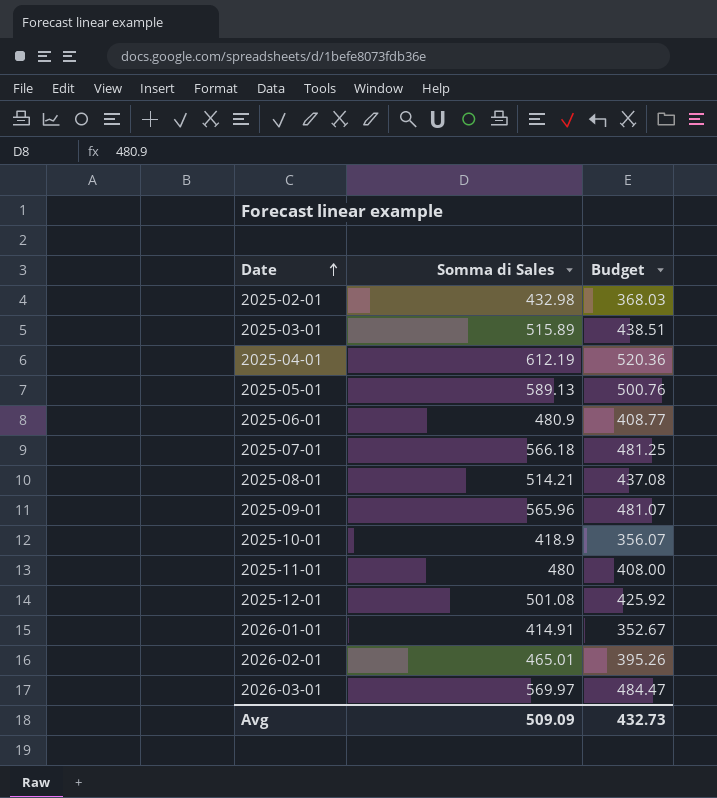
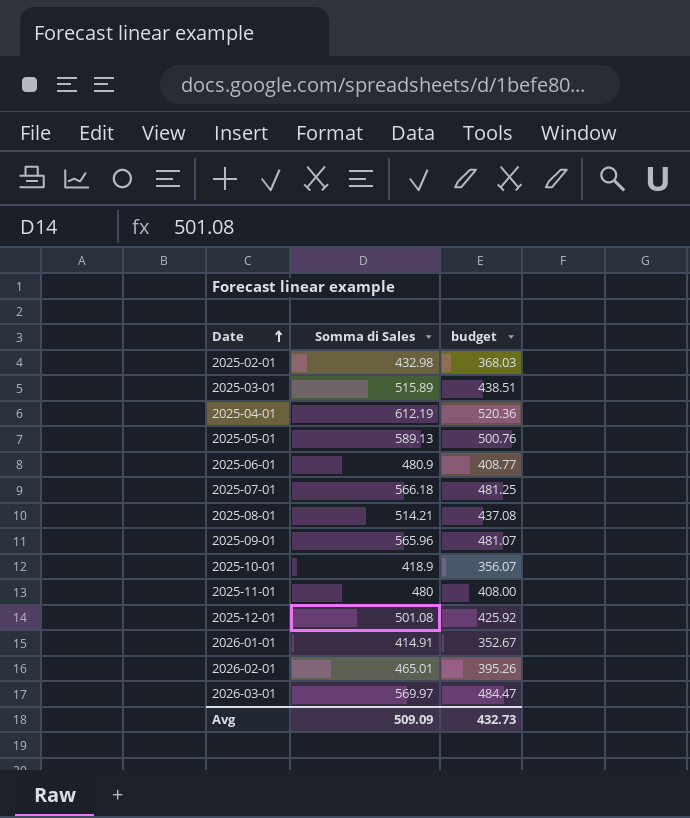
column name: Budget -> budget

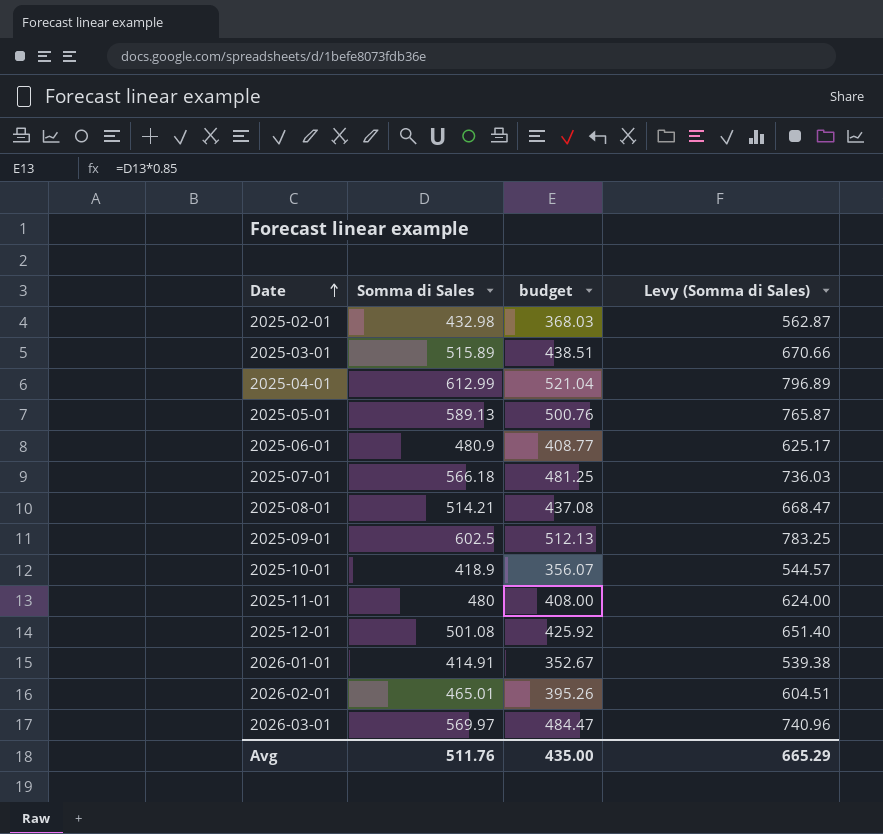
column Levy (Somma di Sales) | formula: none -> [Somma di Sales] * 1.3
2025-04-01 | Somma di Sales: 612.19 -> 612.99
2025-04-01 | budget: 520.36 -> 521.04
2025-09-01 | Somma di Sales: 565.96 -> 602.5
2025-09-01 | budget: 481.07 -> 512.13
Avg | Somma di Sales: 509.09 -> 511.76
Avg | budget: 432.73 -> 435.00

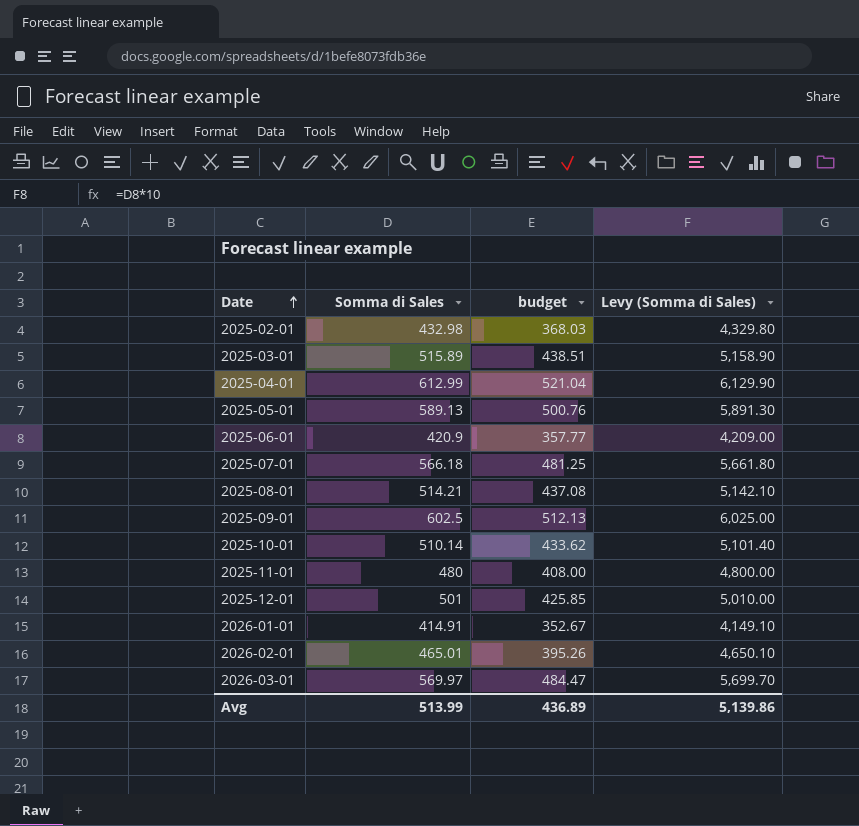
column Levy (Somma di Sales) | formula: [Somma di Sales] * 1.3 -> [Somma di Sales] * 10
2025-06-01 | Somma di Sales: 480.9 -> 420.9
2025-06-01 | budget: 408.77 -> 357.77
2025-10-01 | Somma di Sales: 418.9 -> 510.14
2025-10-01 | budget: 356.07 -> 433.62
2025-12-01 | Somma di Sales: 501.08 -> 501
2025-12-01 | budget: 425.92 -> 425.85
Avg | Somma di Sales: 511.76 -> 513.99
Avg | budget: 435.00 -> 436.89
Avg | Levy (Somma di Sales): 665.29 -> 5,139.86

